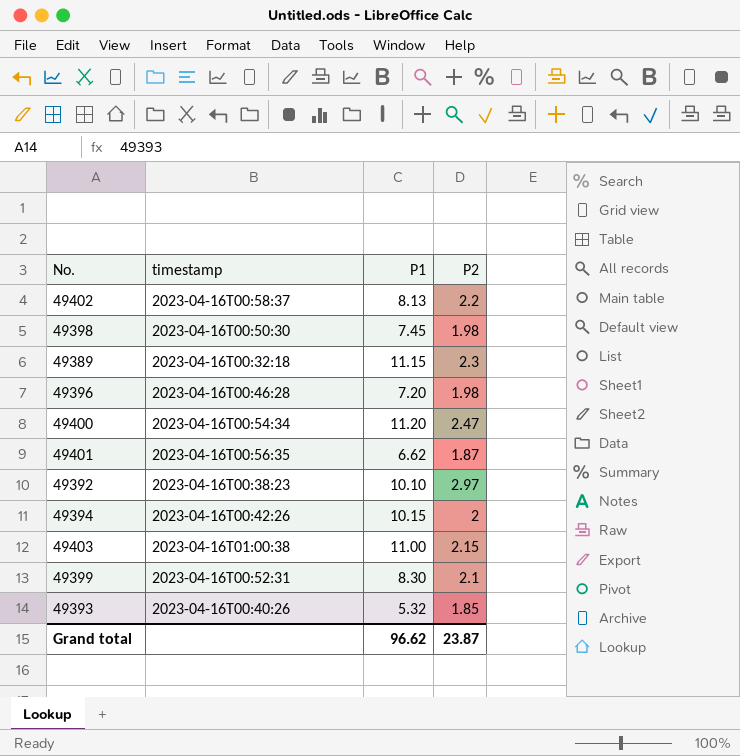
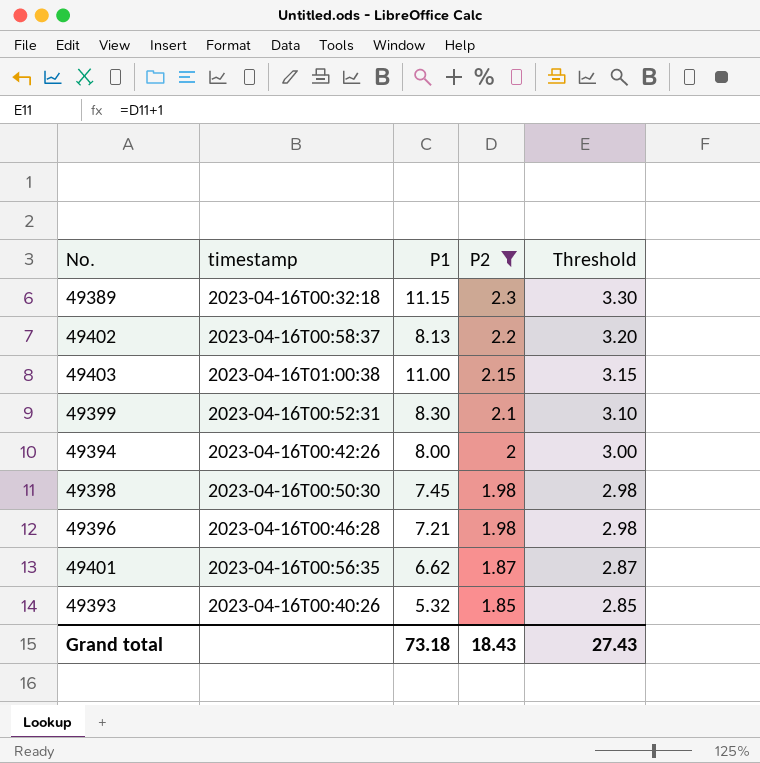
filter: none -> P2 <= 2.3
row order: none -> P2 descending
column Threshold | formula: none -> [P2] + 1
49394 | P1: 10.15 -> 8.00
49396 | P1: 7.20 -> 7.21
Grand total | P1: 96.62 -> 73.18
Grand total | P2: 23.87 -> 18.43

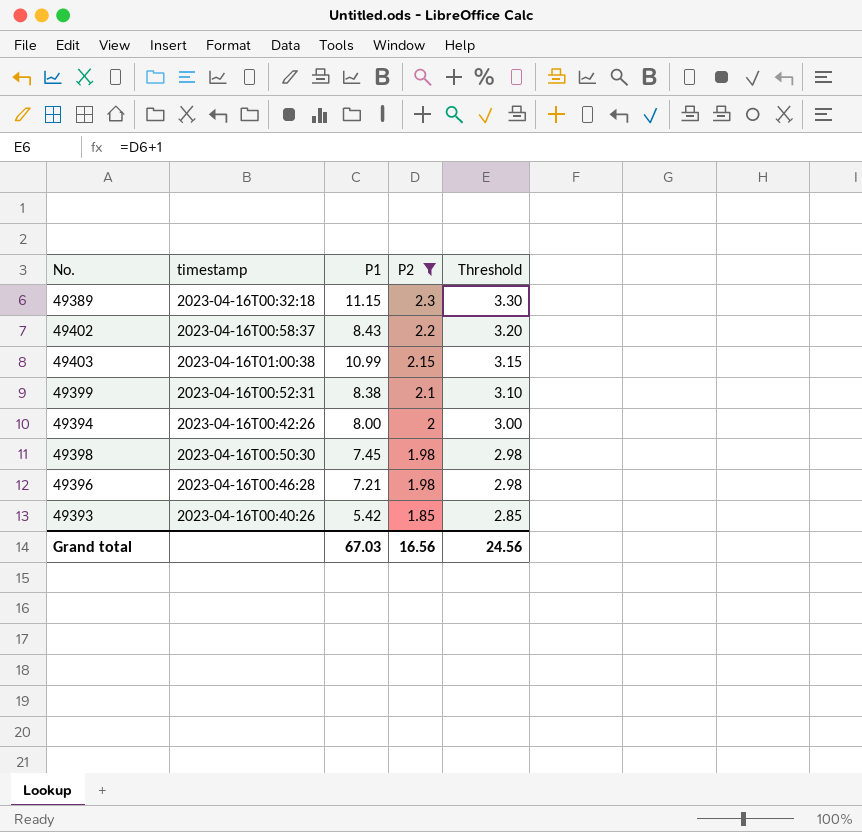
row 49401: 2023-04-16T00:56:35 | 6.62 | 1.87 | 2.87 -> none
49402 | P1: 8.13 -> 8.43
49403 | P1: 11.00 -> 10.99
49399 | P1: 8.30 -> 8.38
49393 | P1: 5.32 -> 5.42
Grand total | P1: 73.18 -> 67.03
Grand total | P2: 18.43 -> 16.56
Grand total | Threshold: 27.43 -> 24.56

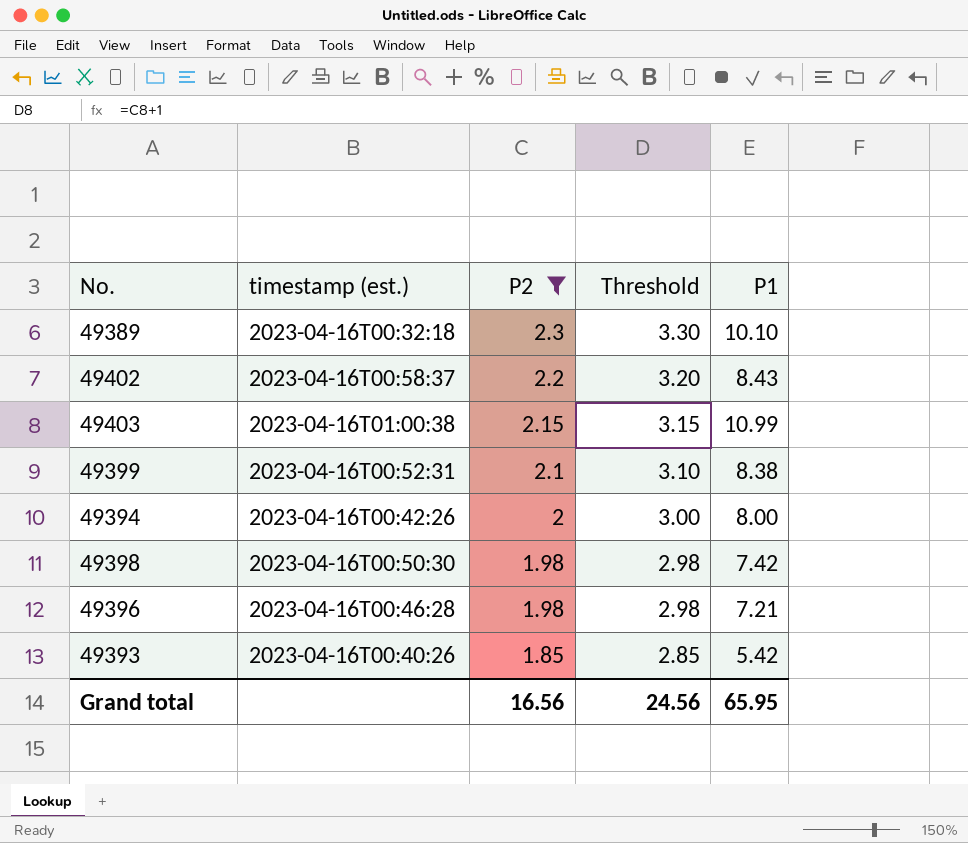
column name: timestamp -> timestamp (est.)
column P1 | position: 3 -> 5
49389 | P1: 11.15 -> 10.10
49398 | P1: 7.45 -> 7.42
Grand total | P1: 67.03 -> 65.95

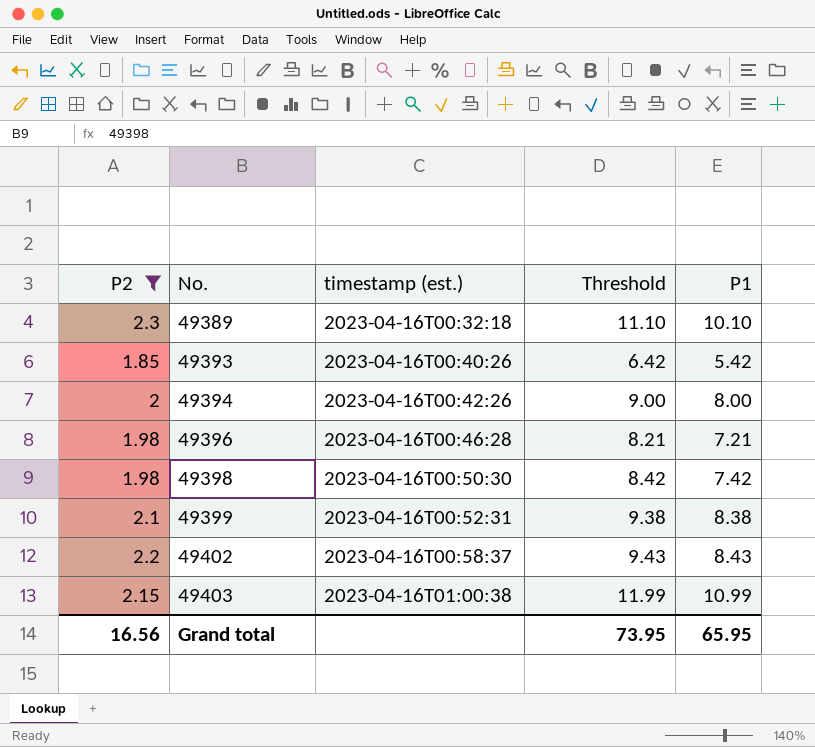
row order: P2 descending -> No. ascending
column P2 | position: 3 -> 1
column Threshold | formula: [P2] + 1 -> [P1] + 1
Grand total | Threshold: 24.56 -> 73.95

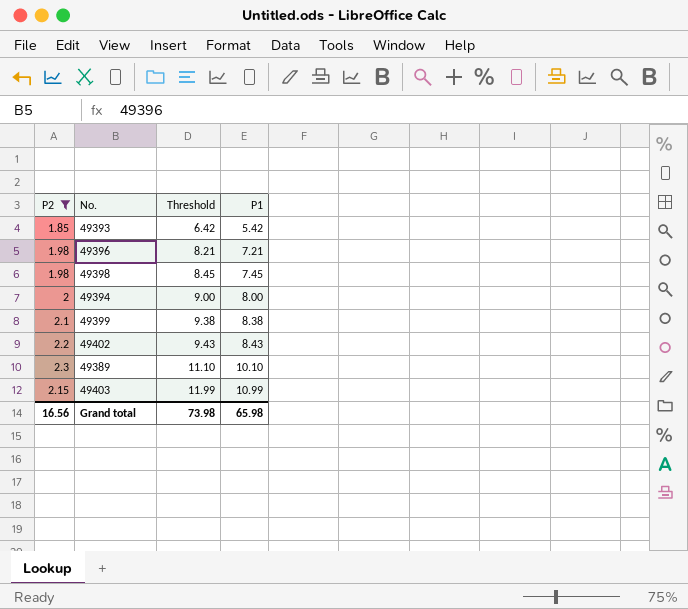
row order: No. ascending -> Threshold ascending
column timestamp (est.) | position: 3 -> none
49398 | Threshold: 8.42 -> 8.45
49398 | P1: 7.42 -> 7.45
Grand total | Threshold: 73.95 -> 73.98
Grand total | P1: 65.95 -> 65.98

